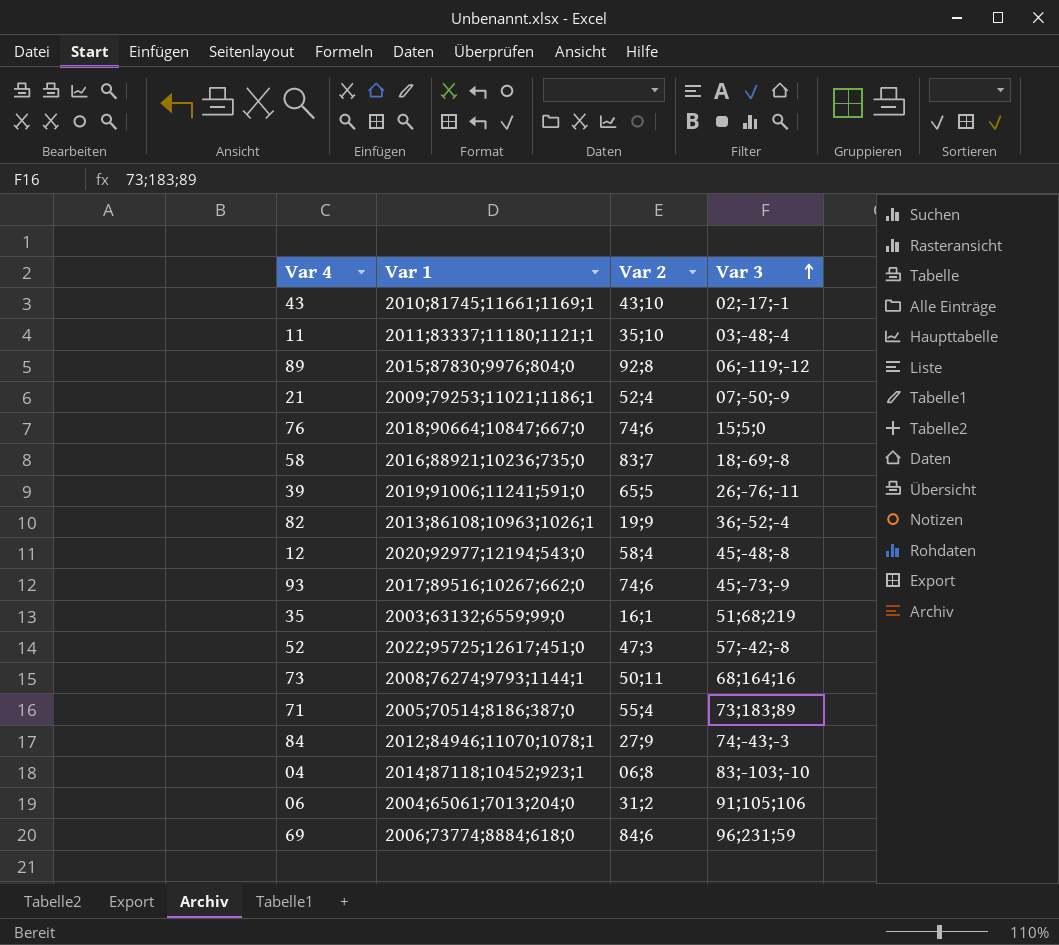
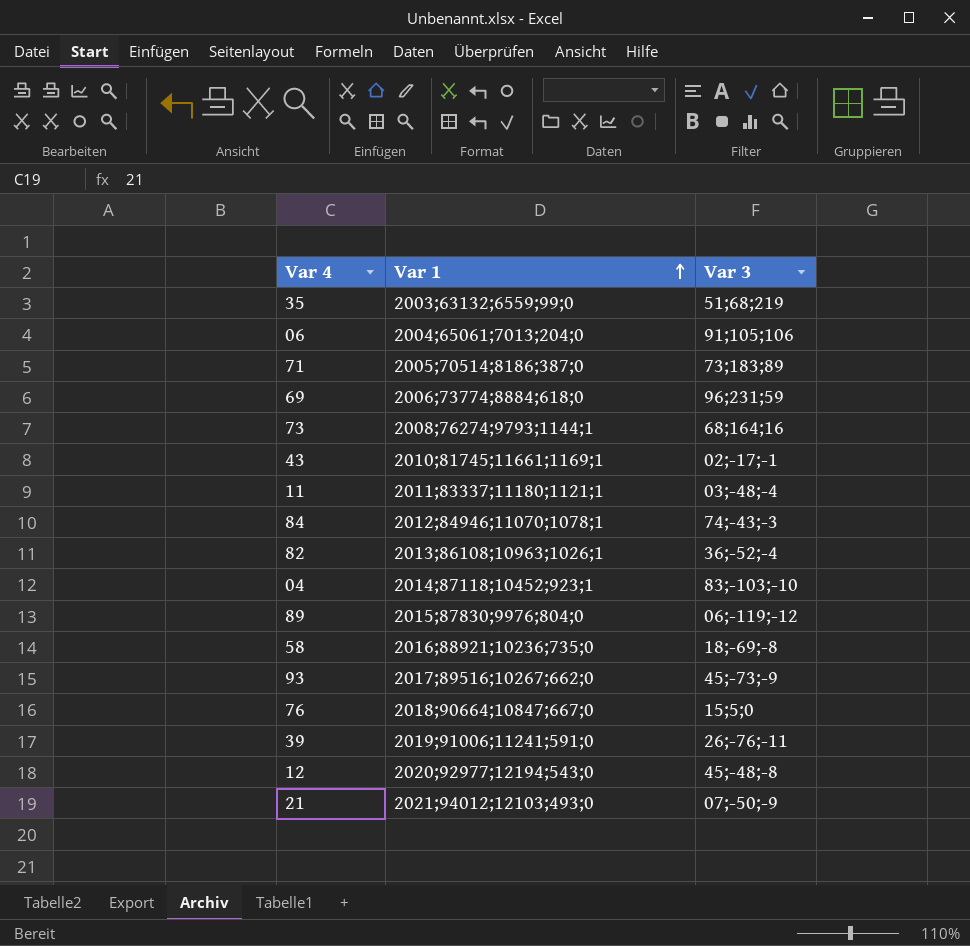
row order: Var 3 ascending -> Var 1 ascending
column Var 2 | position: 3 -> none
row 52: 2022;95725;12617;451;0 | 47;3 | 57;-42;-8 -> none
21 | Var 1: 2009;79253;11021;1186;1 -> 2021;94012;12103;493;0

